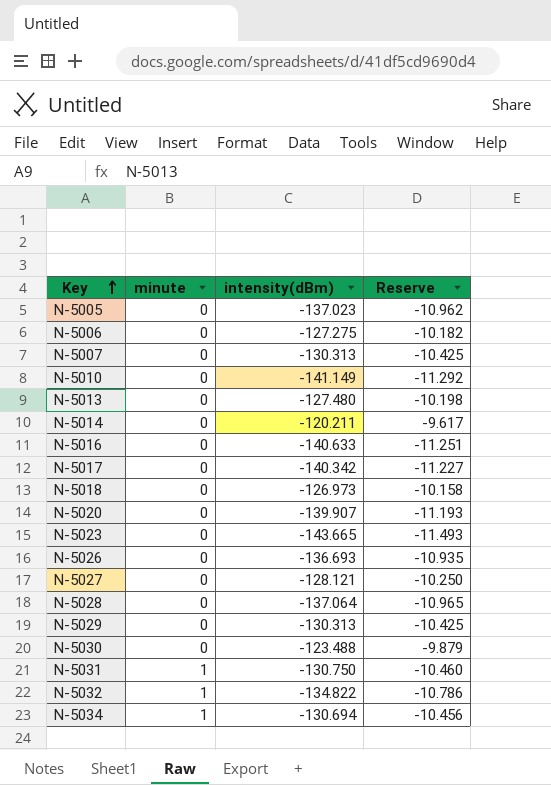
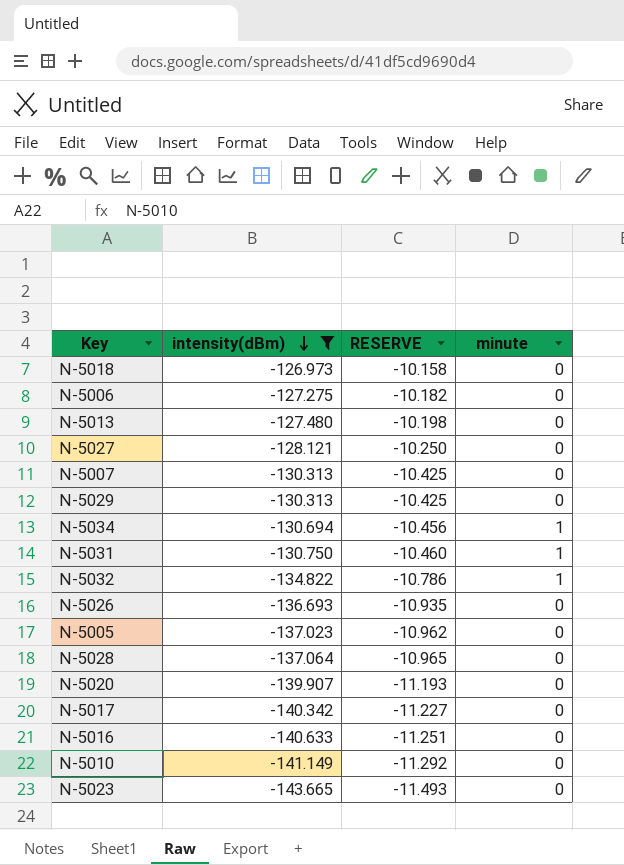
filter: none -> intensity(dBm) <= -126.973
row order: Key ascending -> intensity(dBm) descending
column name: Reserve -> RESERVE
column minute | position: 2 -> 4

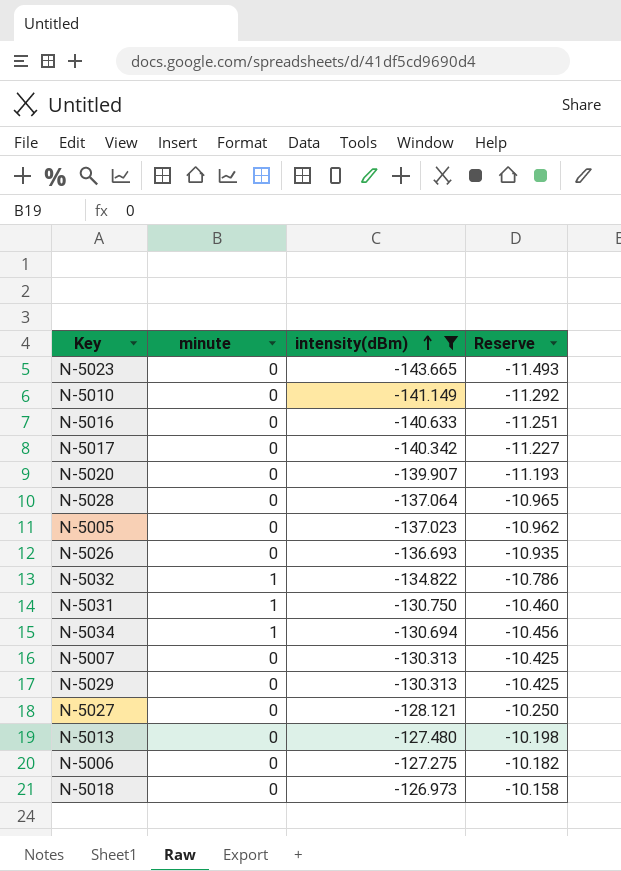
row order: intensity(dBm) descending -> intensity(dBm) ascending
column minute | position: 4 -> 2
column name: RESERVE -> Reserve

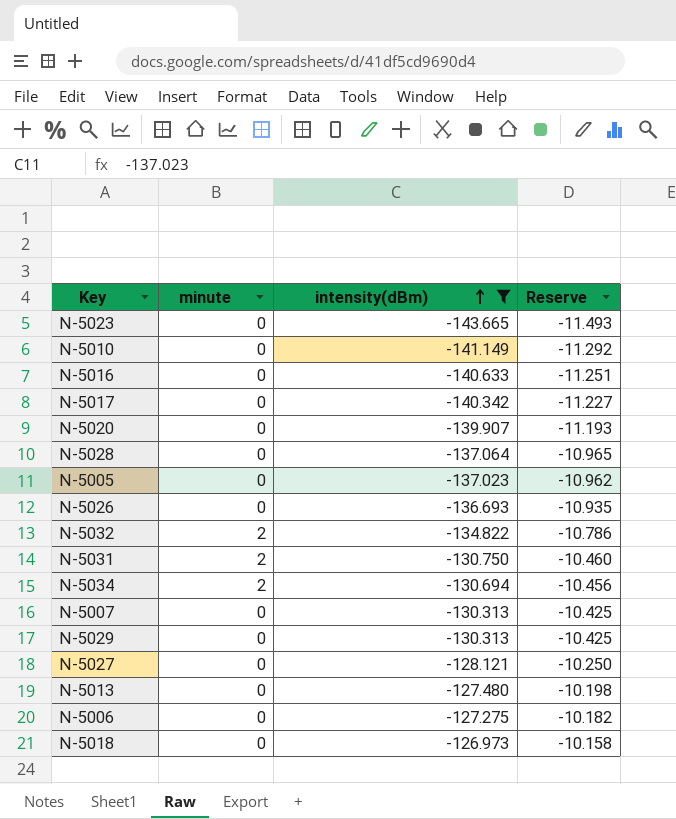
N-5032 | minute: 1 -> 2
N-5031 | minute: 1 -> 2
N-5034 | minute: 1 -> 2

